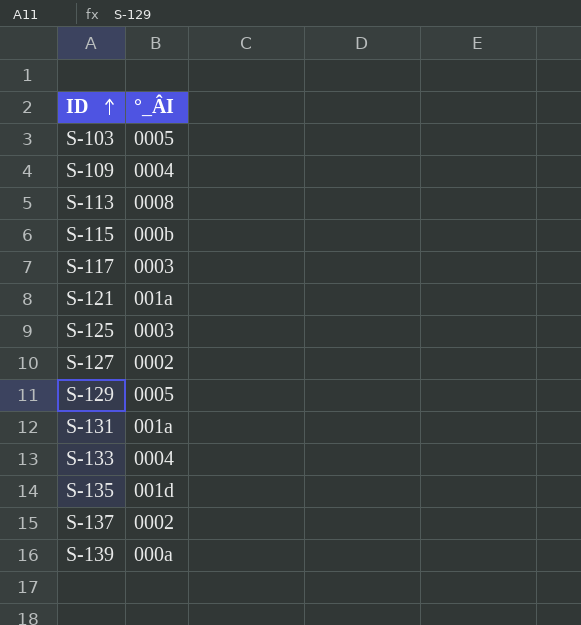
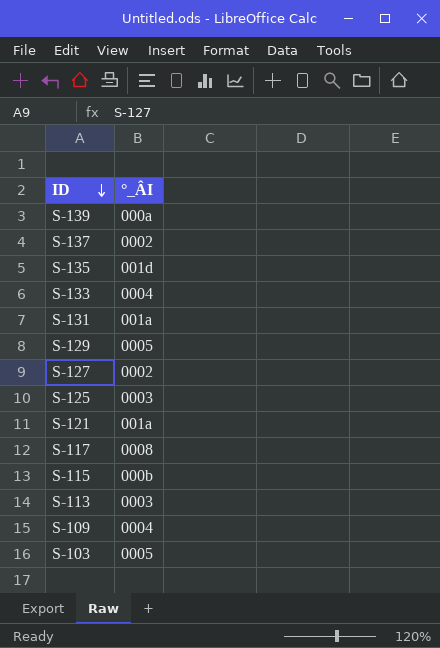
row order: ID ascending -> ID descending
S-117 | °_ÂI: 0003 -> 0008
S-113 | °_ÂI: 0008 -> 0003

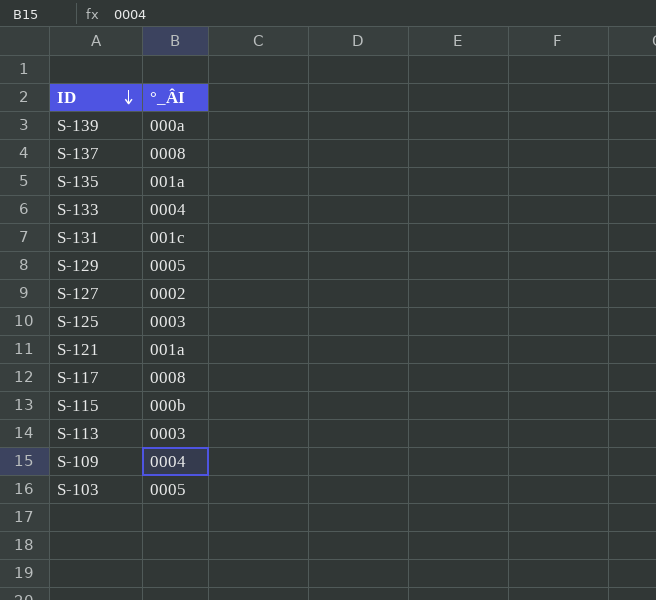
S-137 | °_ÂI: 0002 -> 0008
S-135 | °_ÂI: 001d -> 001a
S-131 | °_ÂI: 001a -> 001c

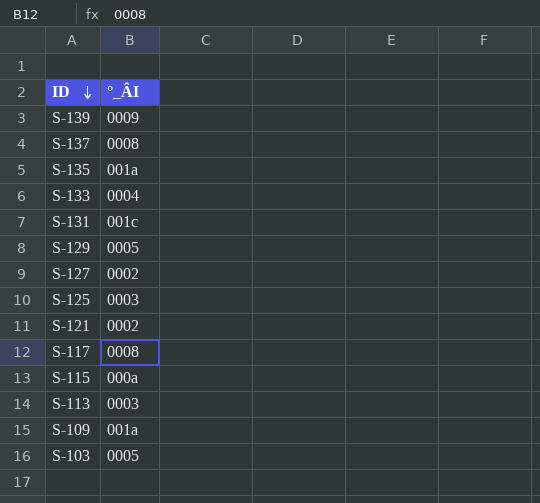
S-139 | °_ÂI: 000a -> 0009
S-121 | °_ÂI: 001a -> 0002
S-115 | °_ÂI: 000b -> 000a
S-109 | °_ÂI: 0004 -> 001a

